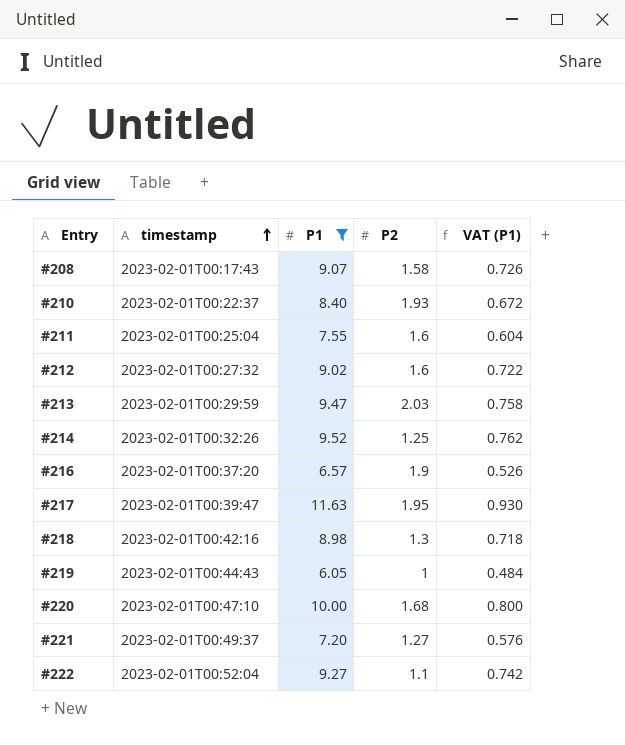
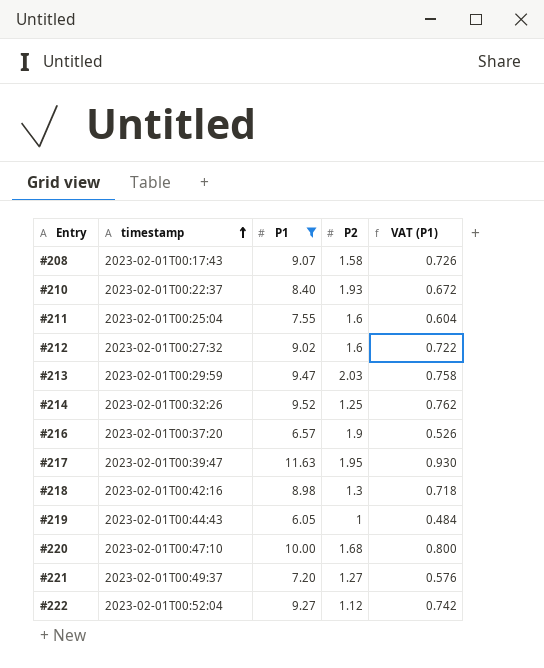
#222 | P2: 1.1 -> 1.12

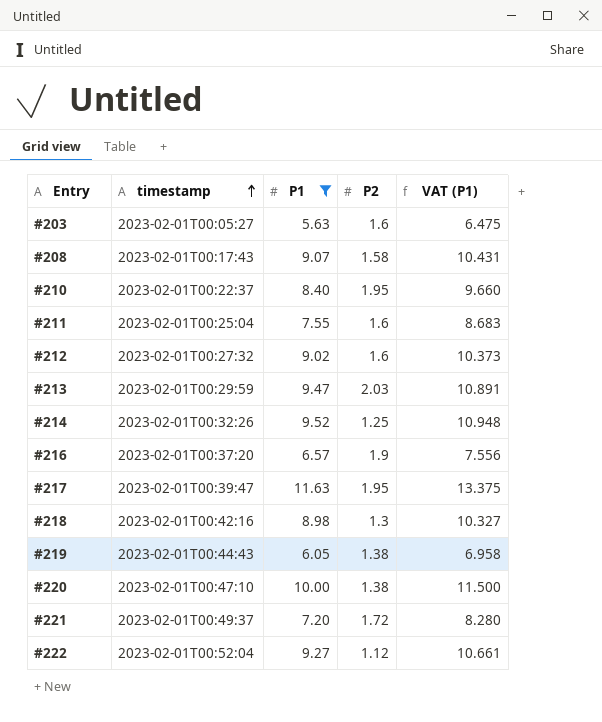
column VAT (P1) | formula: [P1] * 0.08 -> [P1] * 1.15
row #203: none -> 2023-02-01T00:05:27 | 5.63 | 1.6 | 6.475
#210 | P2: 1.93 -> 1.95
#219 | P2: 1 -> 1.38
#220 | P2: 1.68 -> 1.38
#221 | P2: 1.27 -> 1.72

